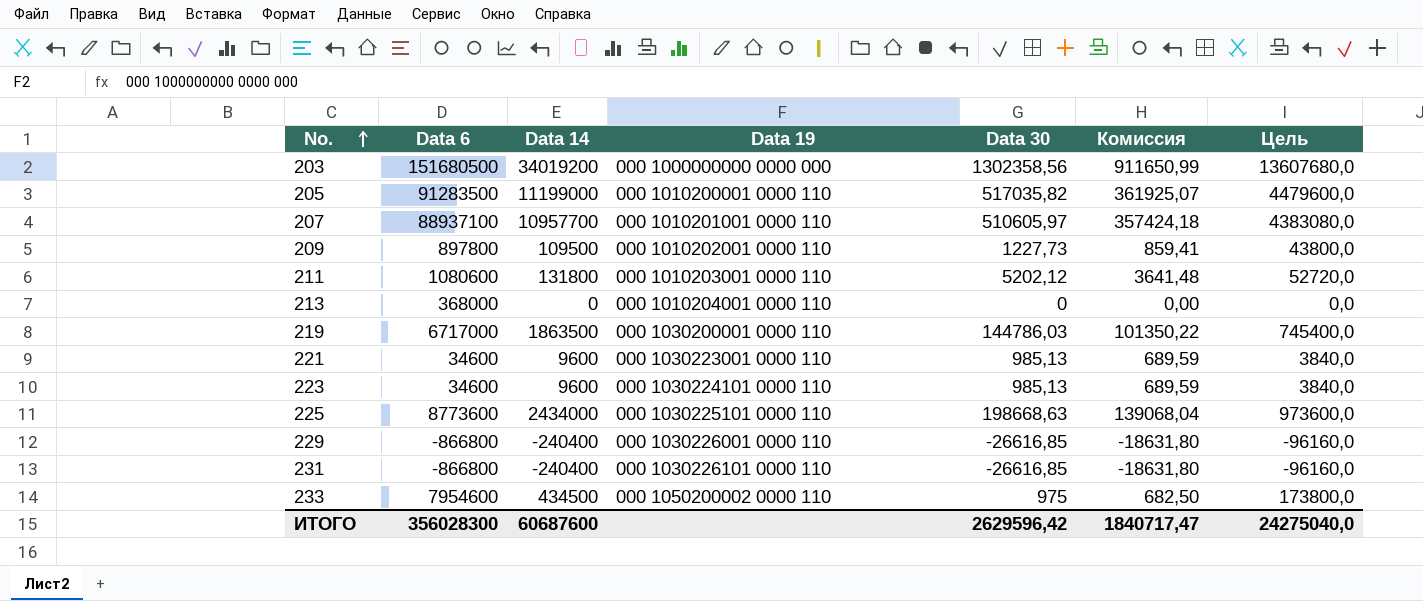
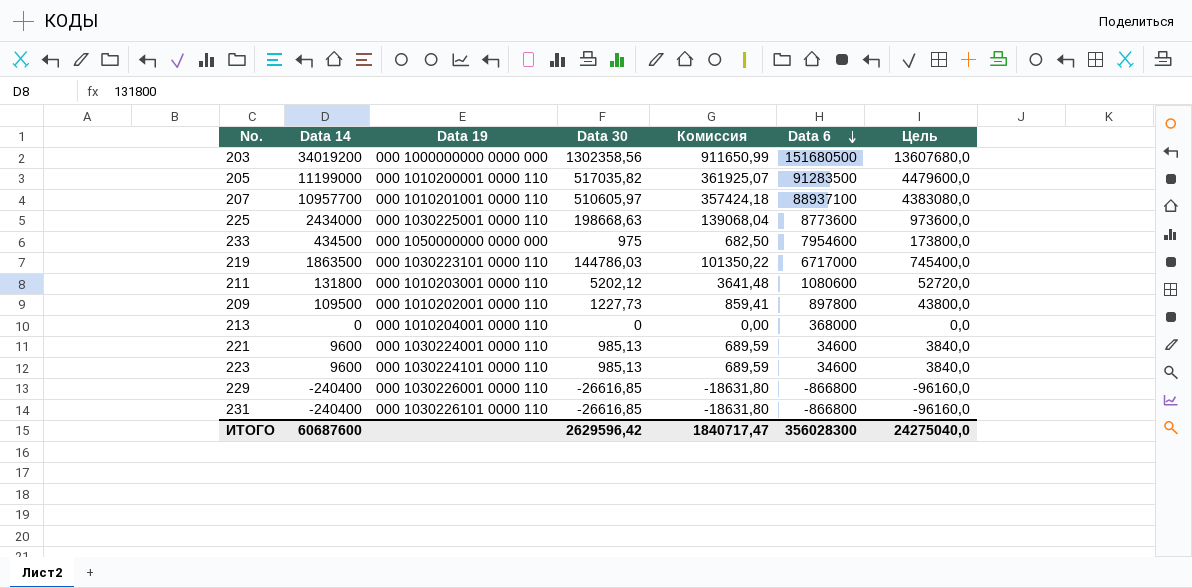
row order: No. ascending -> Data 6 descending
column Data 6 | position: 2 -> 6
225 | Data 19: 000 1030225101 0000 110 -> 000 1030225001 0000 110
233 | Data 19: 000 1050200002 0000 110 -> 000 1050000000 0000 000
219 | Data 19: 000 1030200001 0000 110 -> 000 1030223101 0000 110
221 | Data 19: 000 1030223001 0000 110 -> 000 1030224001 0000 110

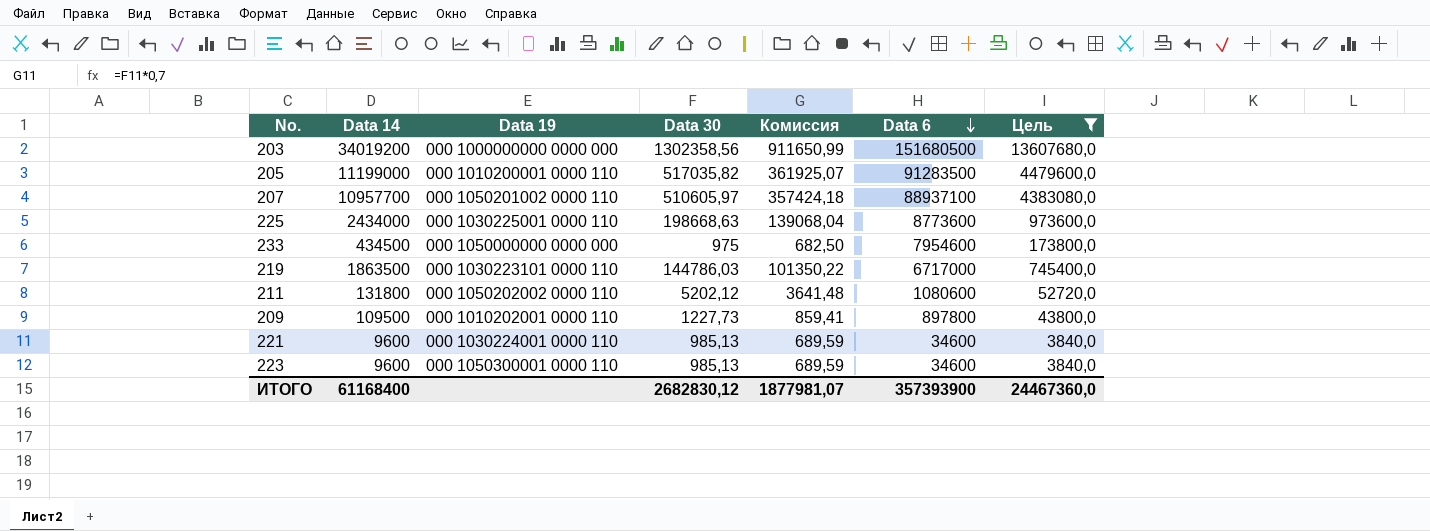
filter: none -> Цель >= 3840,0
207 | Data 19: 000 1010201001 0000 110 -> 000 1050201002 0000 110
211 | Data 19: 000 1010203001 0000 110 -> 000 1050202002 0000 110
223 | Data 19: 000 1030224101 0000 110 -> 000 1050300001 0000 110
ИТОГО | Data 14: 60687600 -> 61168400
ИТОГО | Data 30: 2629596,42 -> 2682830,12
ИТОГО | Комиссия: 1840717,47 -> 1877981,07
ИТОГО | Data 6: 356028300 -> 357393900
ИТОГО | Цель: 24275040,0 -> 24467360,0

